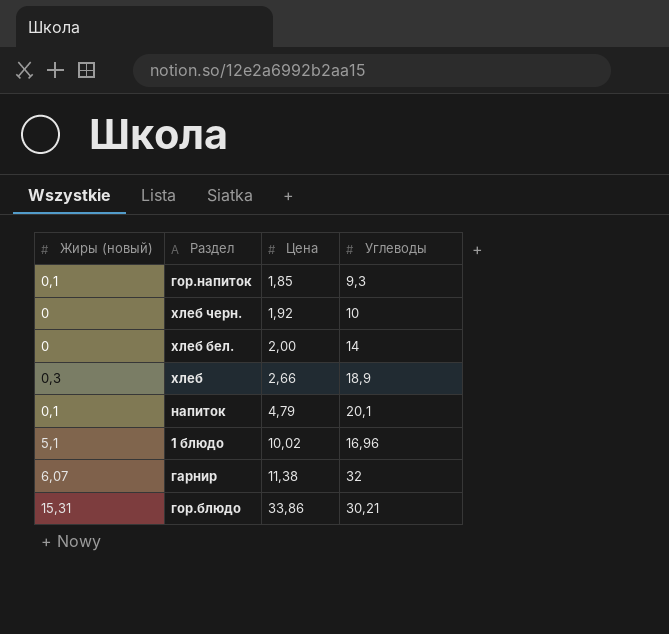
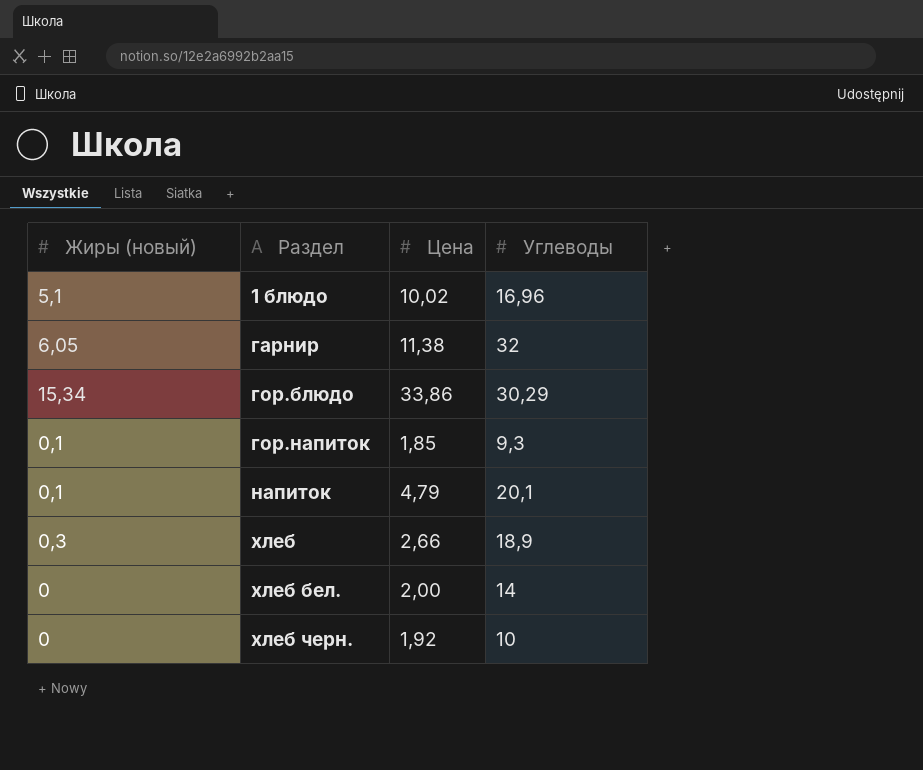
row order: Цена ascending -> Раздел ascending
гарнир | Жиры (новый): 6,07 -> 6,05
гор.блюдо | Жиры (новый): 15,31 -> 15,34
гор.блюдо | Углеводы: 30,21 -> 30,29

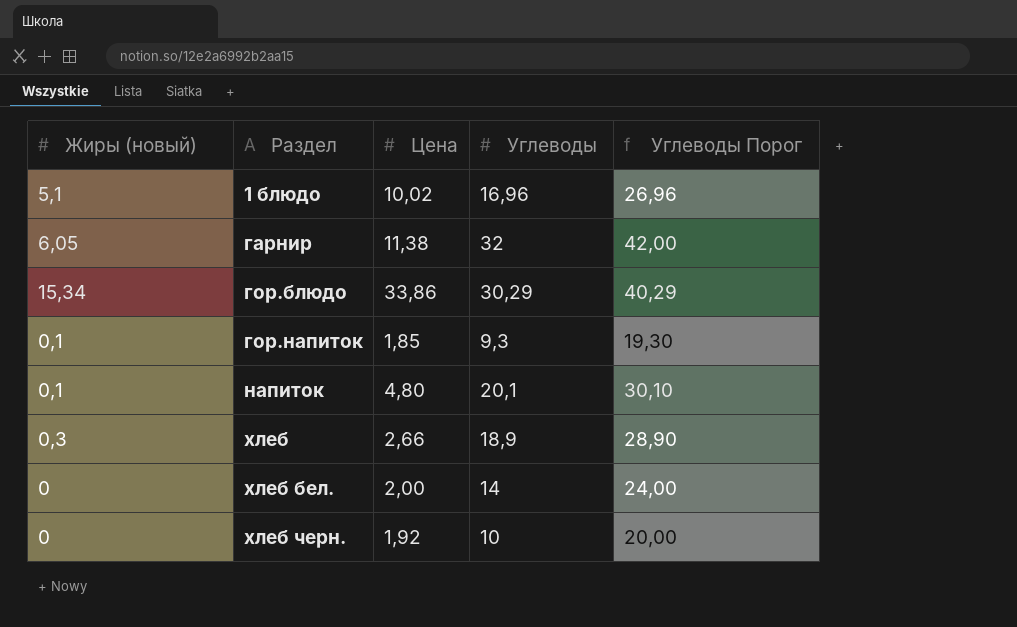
column Углеводы Порог | formula: none -> [Углеводы] + 10
напиток | Цена: 4,79 -> 4,80

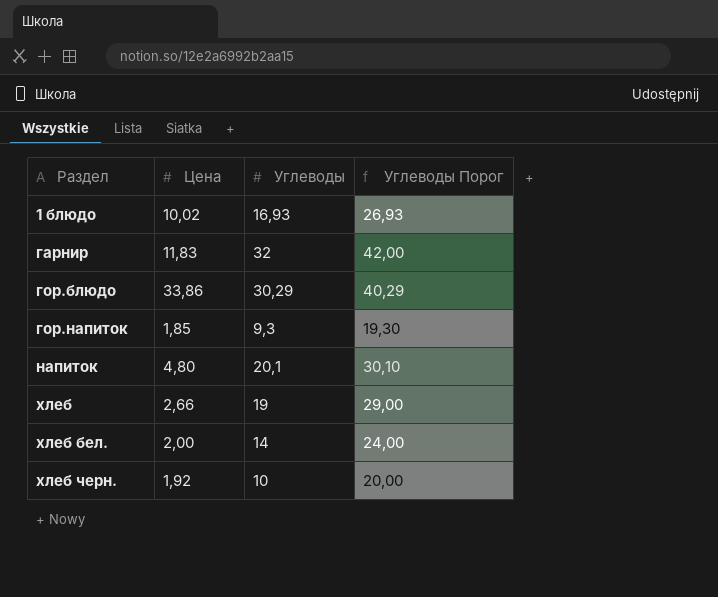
column Жиры (новый) | position: 1 -> none
1 блюдо | Углеводы: 16,96 -> 16,93
1 блюдо | Углеводы Порог: 26,96 -> 26,93
гарнир | Цена: 11,38 -> 11,83
хлеб | Углеводы: 18,9 -> 19
хлеб | Углеводы Порог: 28,90 -> 29,00

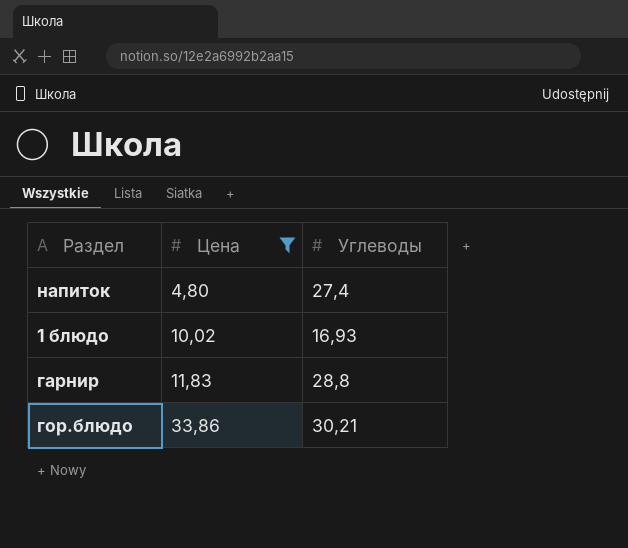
filter: none -> Цена >= 4,80
row order: Раздел ascending -> Цена ascending
column Углеводы Порог | formula: [Углеводы] + 10 -> none
напиток | Углеводы: 20,1 -> 27,4
гарнир | Углеводы: 32 -> 28,8
гор.блюдо | Углеводы: 30,29 -> 30,21

